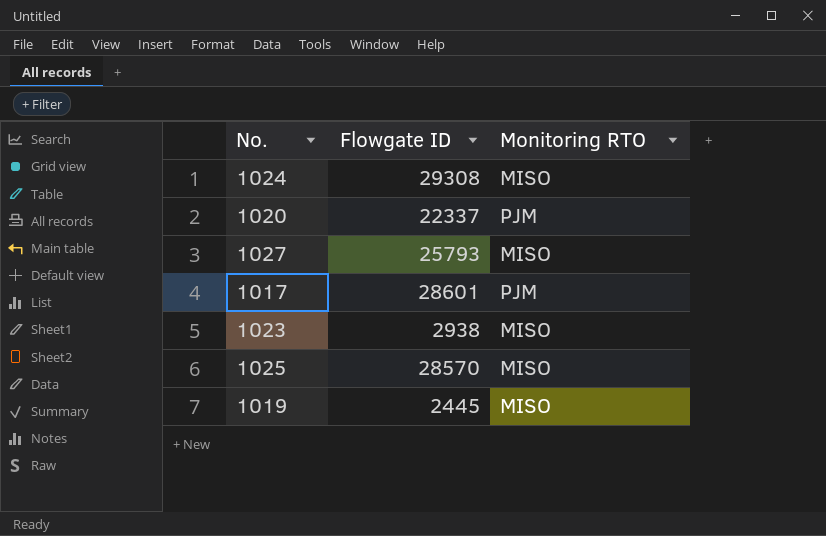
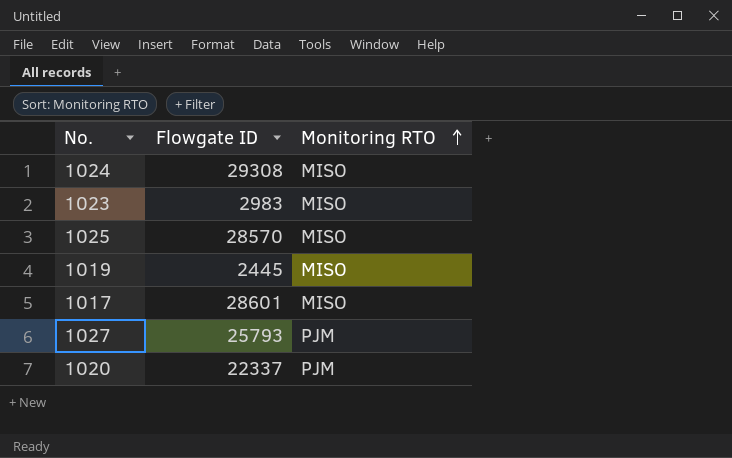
row order: none -> Monitoring RTO ascending
1023 | Flowgate ID: 2938 -> 2983
1017 | Monitoring RTO: PJM -> MISO
1027 | Monitoring RTO: MISO -> PJM

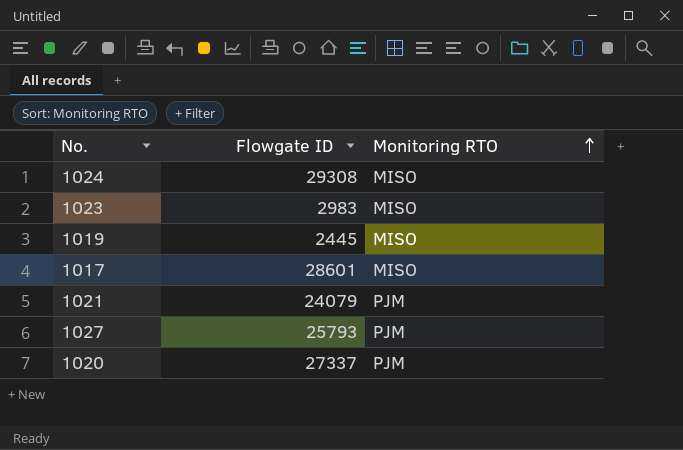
row 1025: 28570 | MISO -> none
row 1021: none -> 24079 | PJM
1020 | Flowgate ID: 22337 -> 27337

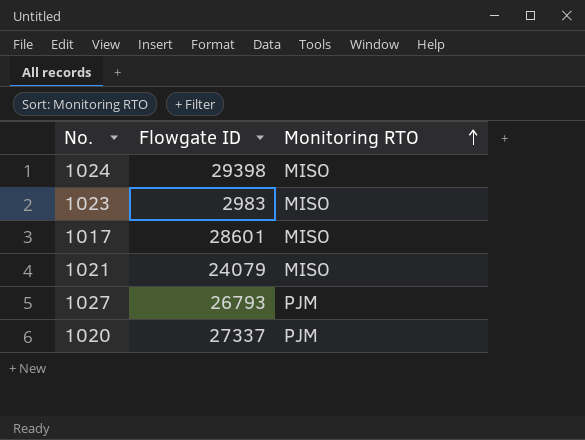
row 1019: 2445 | MISO -> none
1024 | Flowgate ID: 29308 -> 29398
1021 | Monitoring RTO: PJM -> MISO
1027 | Flowgate ID: 25793 -> 26793

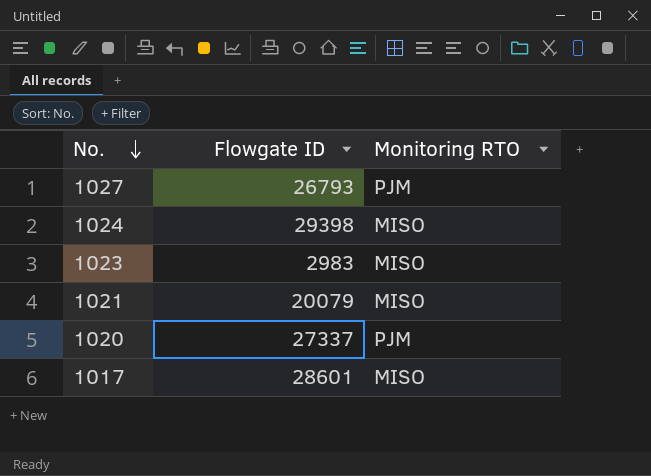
row order: Monitoring RTO ascending -> No. descending
1021 | Flowgate ID: 24079 -> 20079

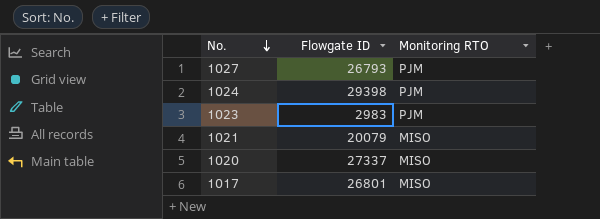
1024 | Monitoring RTO: MISO -> PJM
1023 | Monitoring RTO: MISO -> PJM
1020 | Monitoring RTO: PJM -> MISO
1017 | Flowgate ID: 28601 -> 26801

